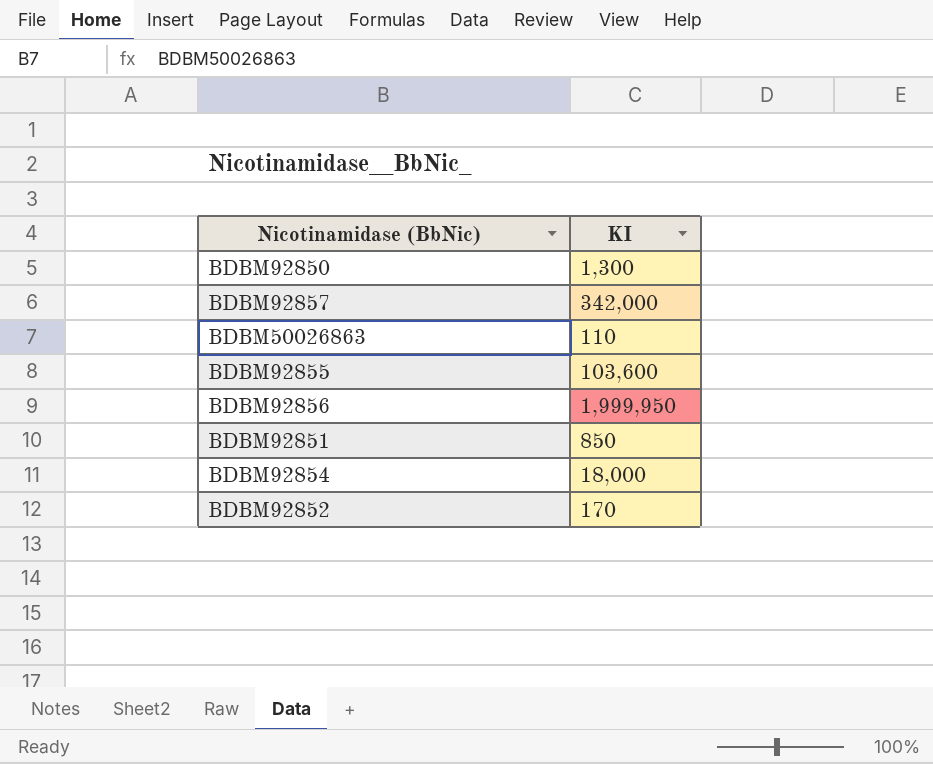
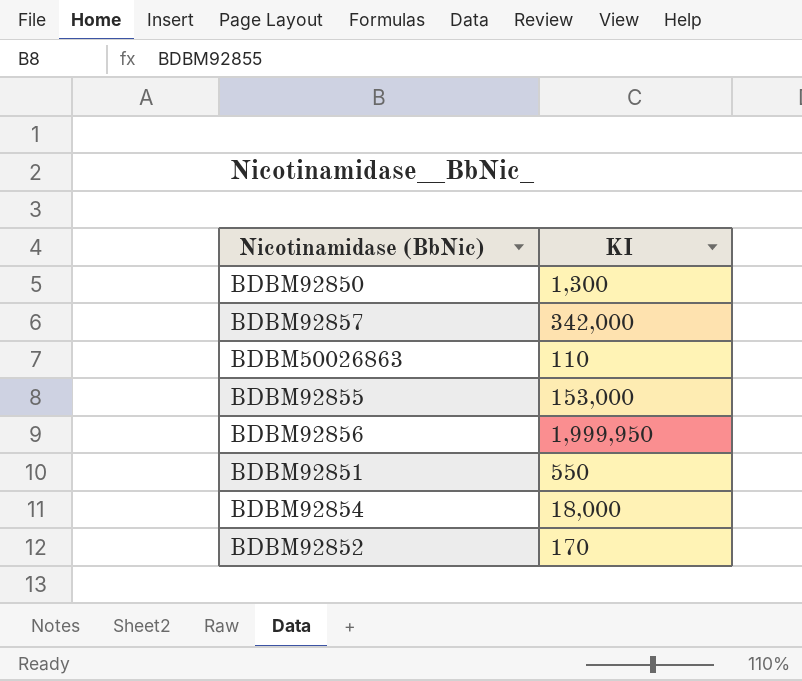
BDBM92855 | KI: 103,600 -> 153,000
BDBM92851 | KI: 850 -> 550

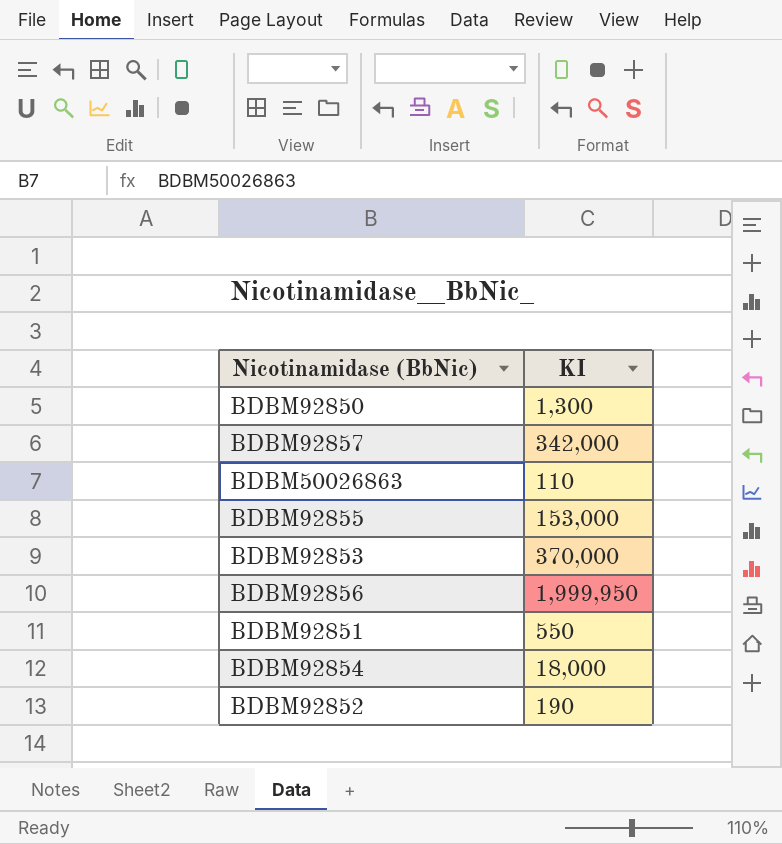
row BDBM92853: none -> 370,000
BDBM92852 | KI: 170 -> 190

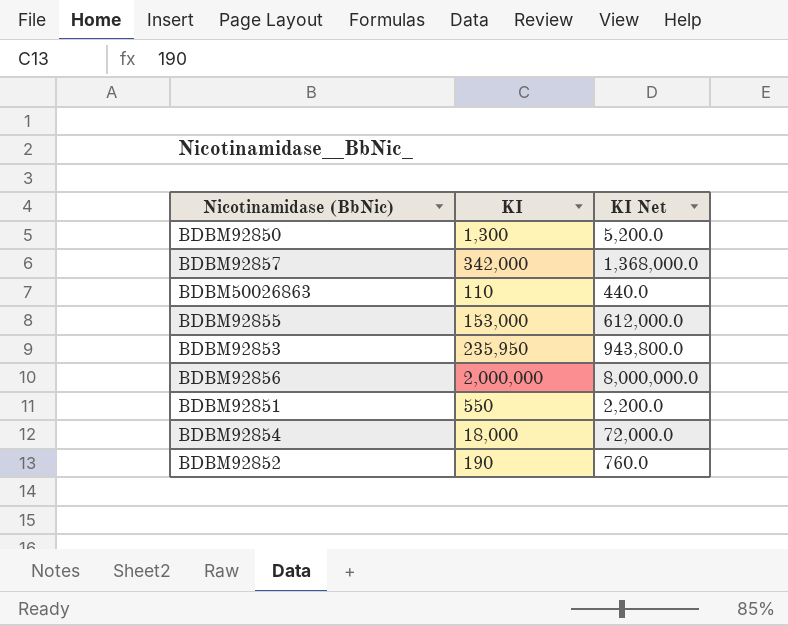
column KI Net | formula: none -> [KI] * 4
BDBM92853 | KI: 370,000 -> 235,950
BDBM92856 | KI: 1,999,950 -> 2,000,000

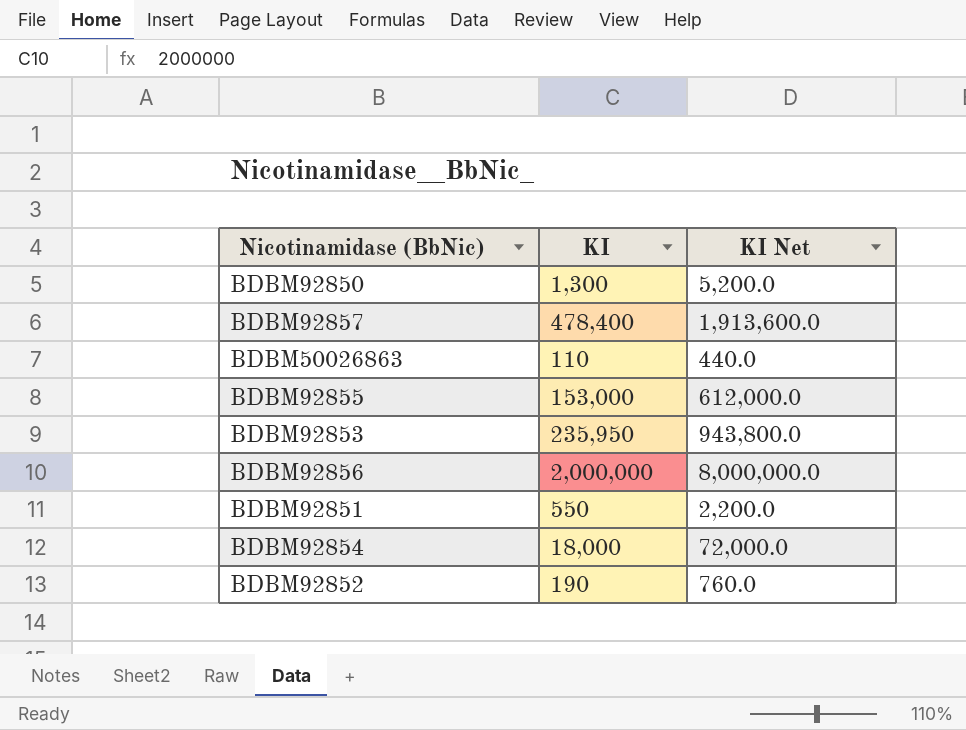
BDBM92857 | KI: 342,000 -> 478,400
BDBM92857 | KI Net: 1,368,000.0 -> 1,913,600.0

